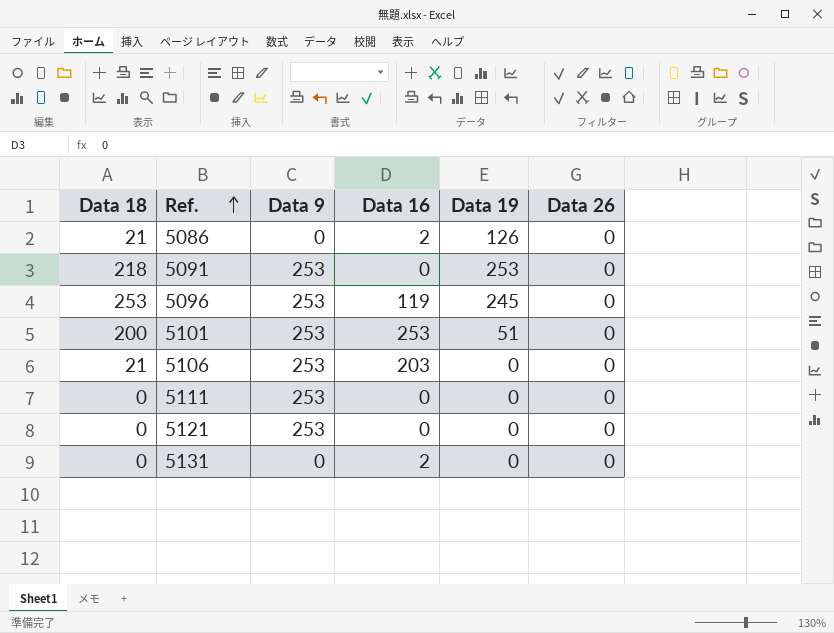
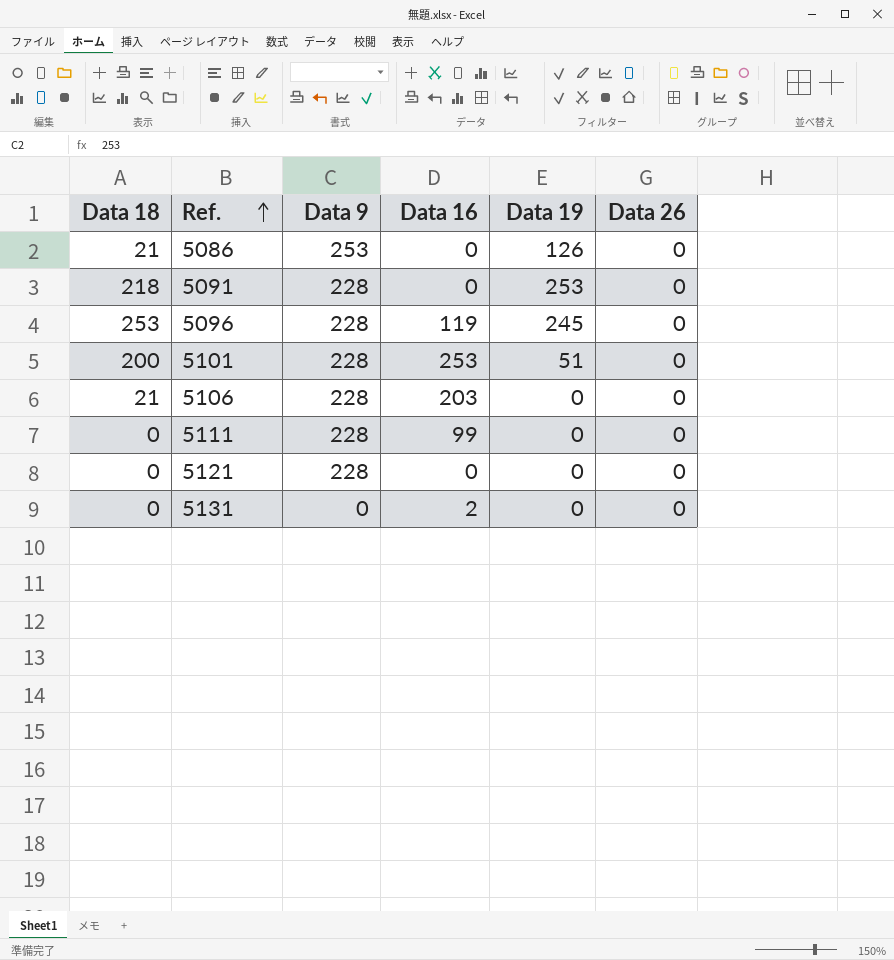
5086 | Data 9: 0 -> 253
5086 | Data 16: 2 -> 0
5091 | Data 9: 253 -> 228
5096 | Data 9: 253 -> 228
5101 | Data 9: 253 -> 228
5106 | Data 9: 253 -> 228
5111 | Data 9: 253 -> 228
5111 | Data 16: 0 -> 99
5121 | Data 9: 253 -> 228

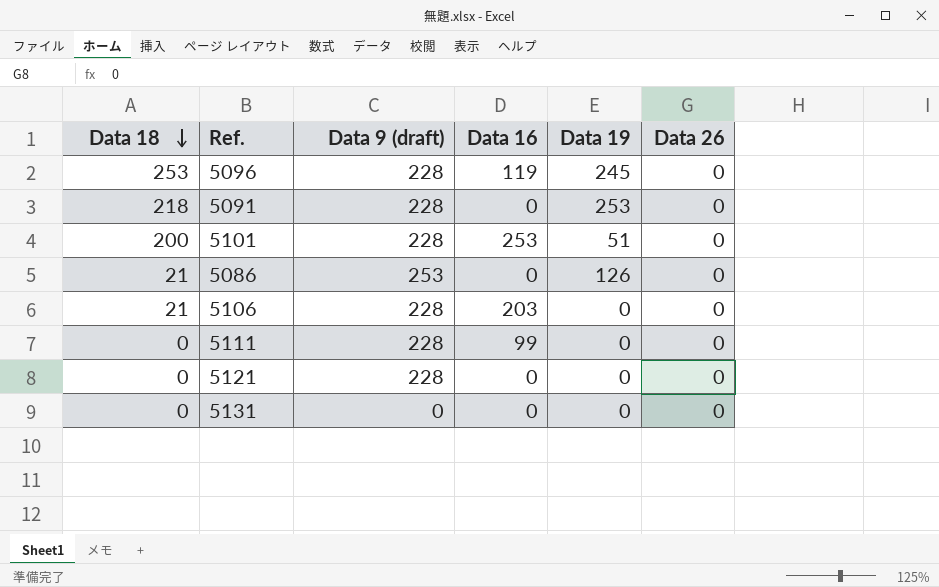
row order: Ref. ascending -> Data 18 descending
column name: Data 9 -> Data 9 (draft)
5131 | Data 16: 2 -> 0

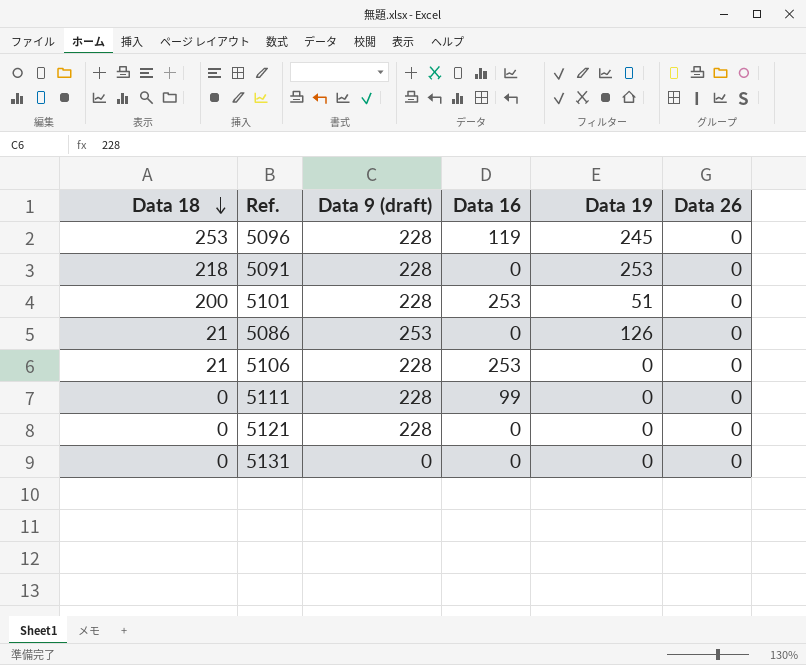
5106 | Data 16: 203 -> 253

